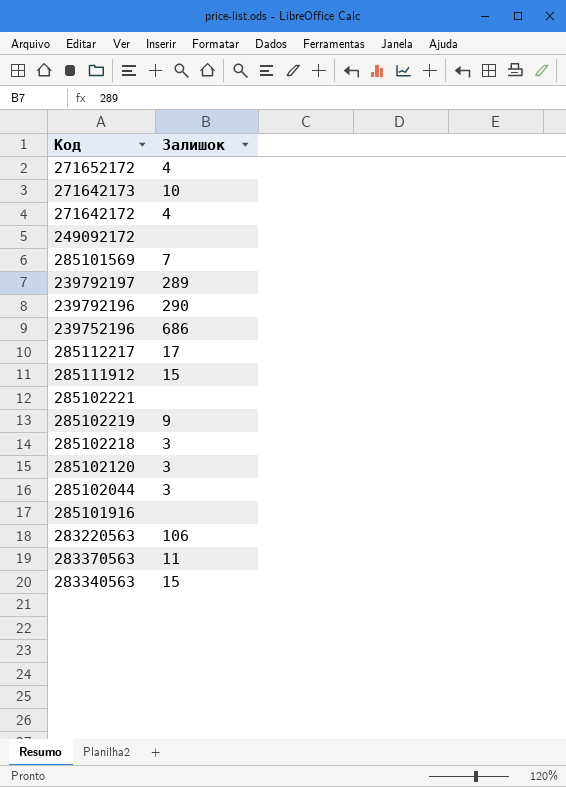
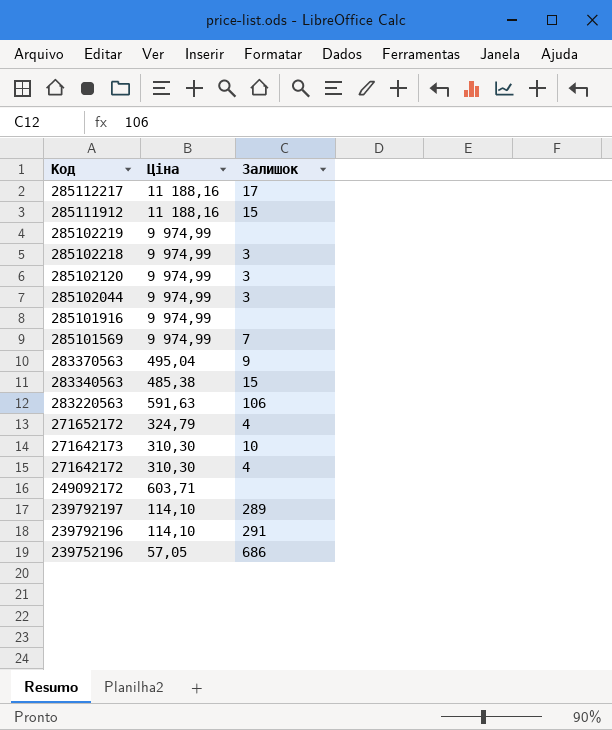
row order: none -> Код descending
column Ціна | position: none -> 2
row 285102221: none -> none
285102219 | Залишок: 9 -> none
283370563 | Залишок: 11 -> 9
239792196 | Залишок: 290 -> 291

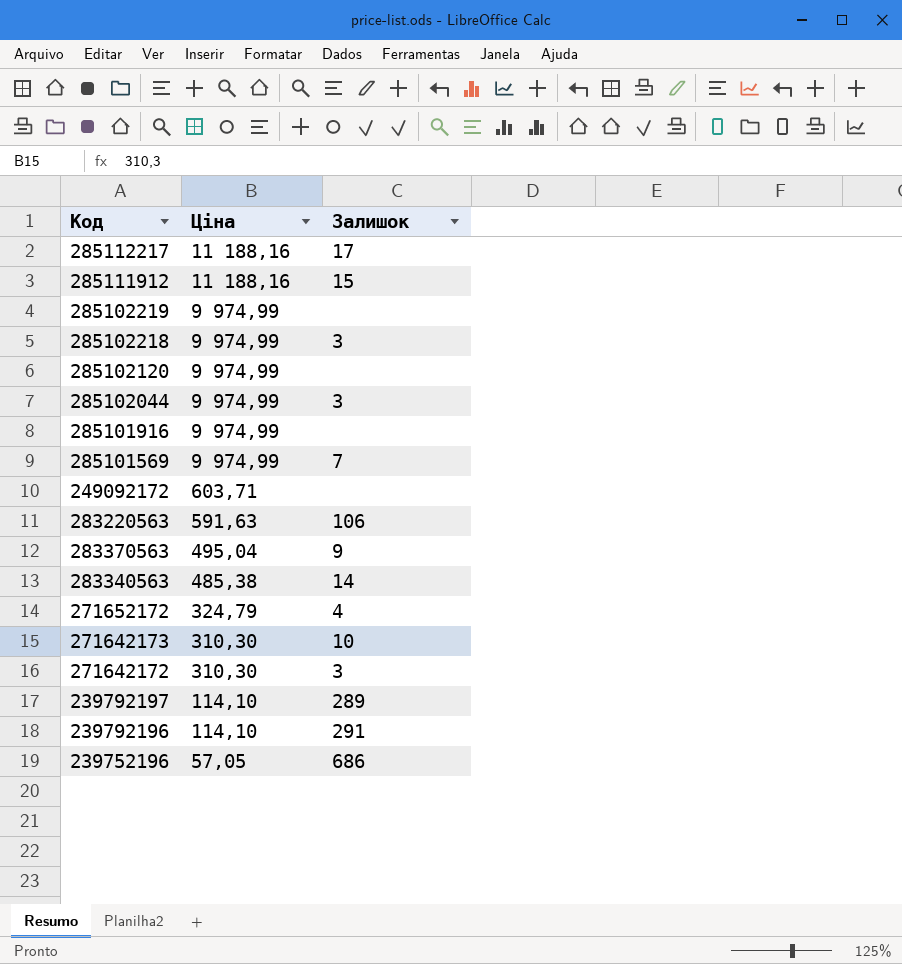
row order: Код descending -> Ціна descending
285102120 | Залишок: 3 -> none
283340563 | Залишок: 15 -> 14
271642172 | Залишок: 4 -> 3

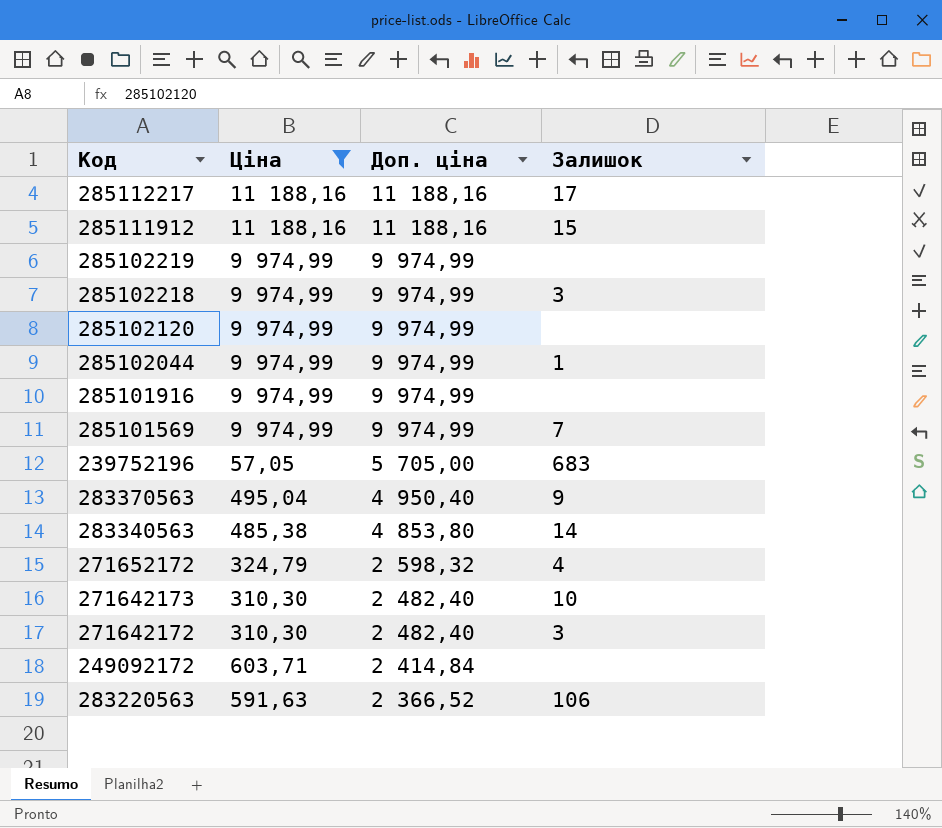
filter: none -> Ціна != 114,10
row order: Ціна descending -> Доп. ціна descending
column Доп. ціна | position: none -> 3
285102044 | Залишок: 3 -> 1
239752196 | Залишок: 686 -> 683

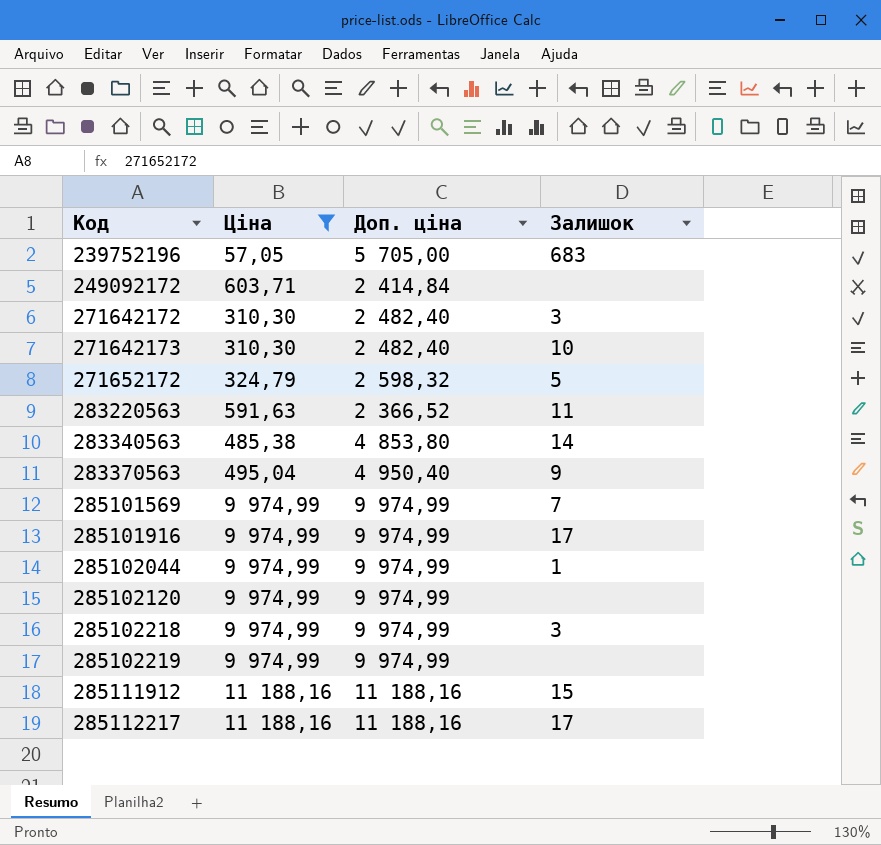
row order: Доп. ціна descending -> Код ascending
271652172 | Залишок: 4 -> 5
283220563 | Залишок: 106 -> 11
285101916 | Залишок: none -> 17

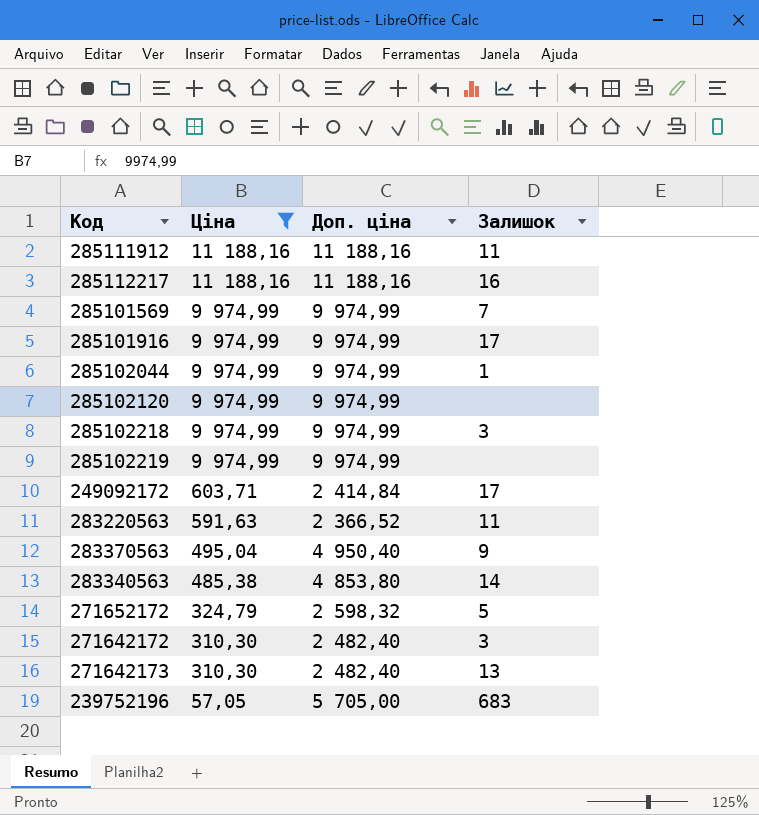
row order: Код ascending -> Ціна descending
285111912 | Залишок: 15 -> 11
285112217 | Залишок: 17 -> 16
249092172 | Залишок: none -> 17
271642173 | Залишок: 10 -> 13

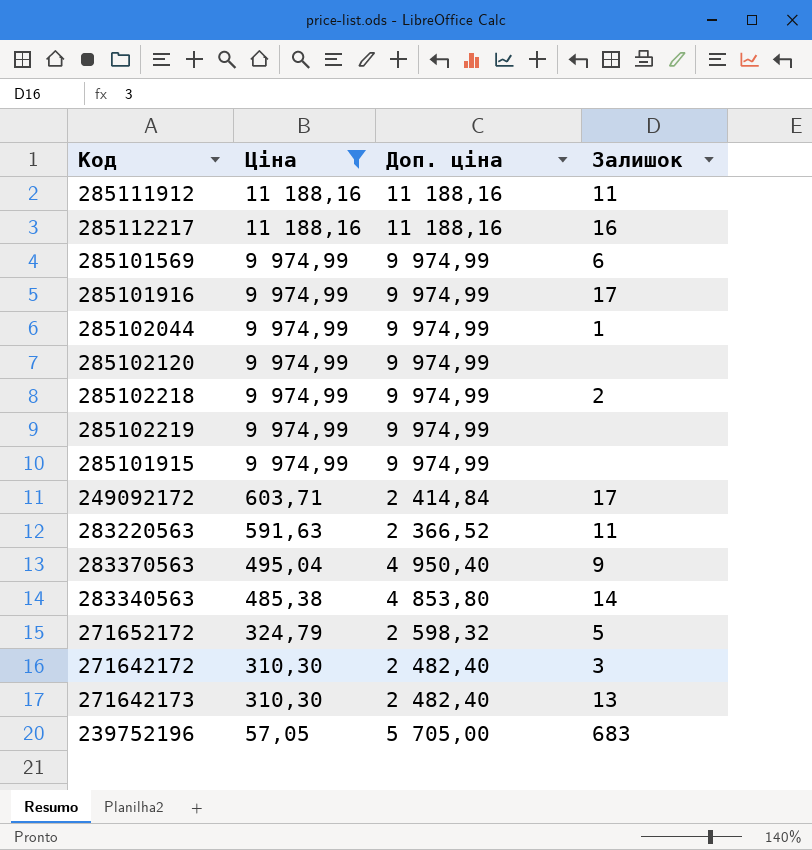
285101569 | Залишок: 7 -> 6
285102218 | Залишок: 3 -> 2
row 285101915: none -> 9 974,99 | 9 974,99 | none

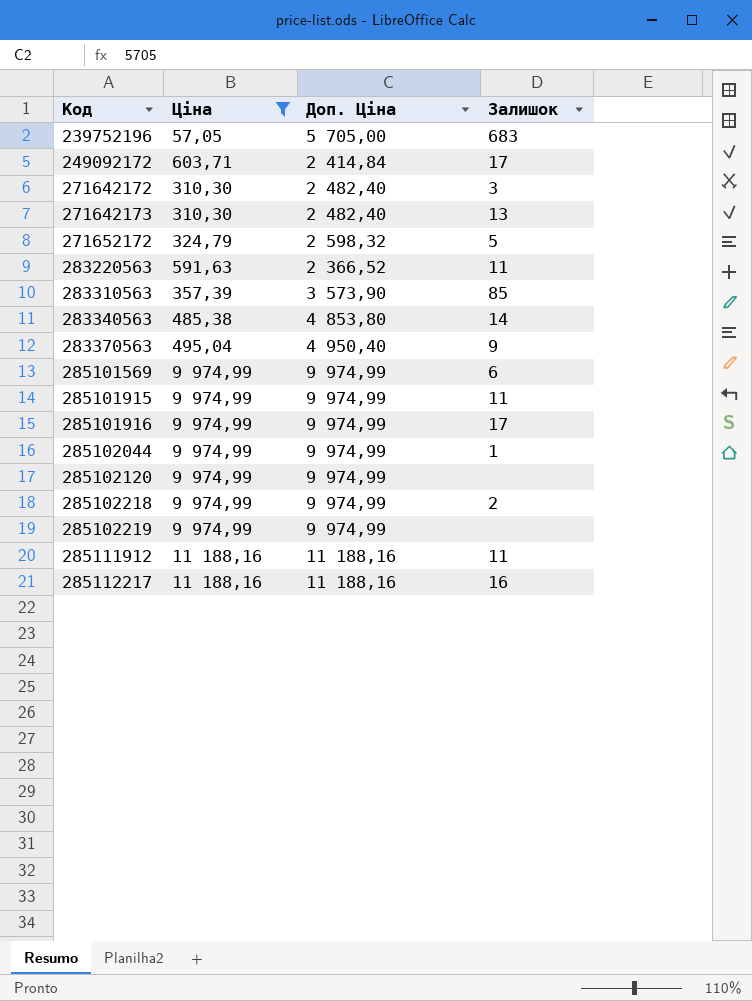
row order: Ціна descending -> Код ascending
column name: Доп. ціна -> Доп. Ціна
row 283310563: none -> 357,39 | 3 573,90 | 85
285101915 | Залишок: none -> 11

